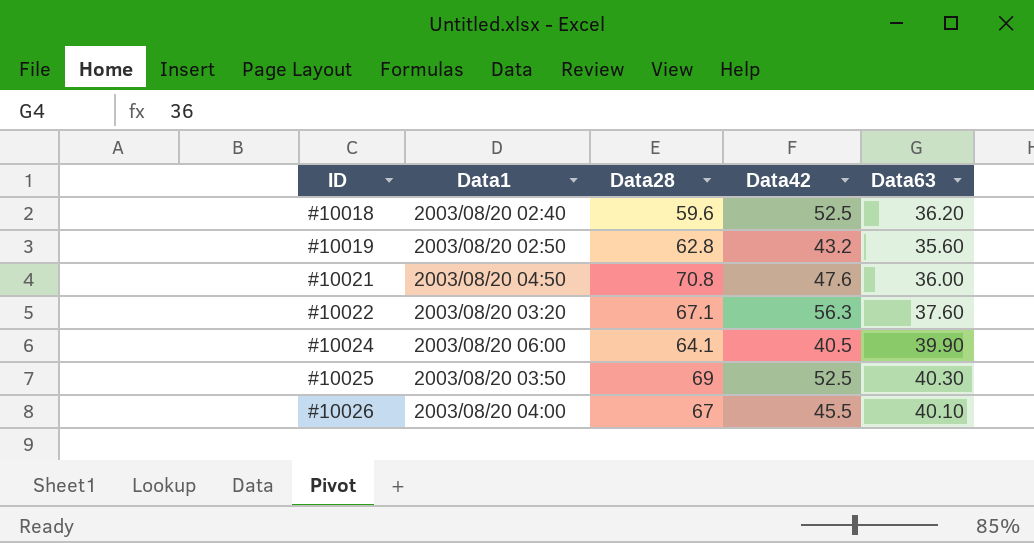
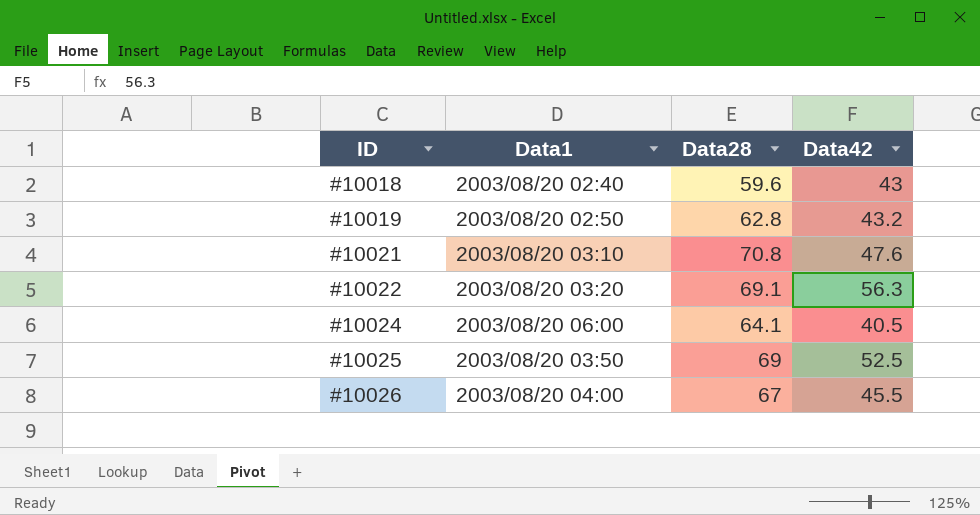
column Data63 | position: 5 -> none
#10018 | Data42: 52.5 -> 43
#10021 | Data1: 2003/08/20 04:50 -> 2003/08/20 03:10
#10022 | Data28: 67.1 -> 69.1

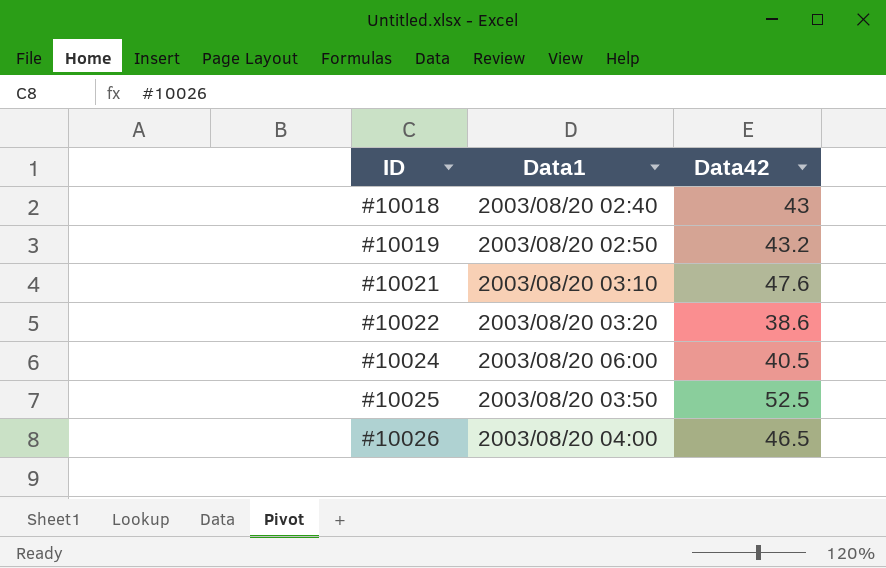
column Data28 | position: 3 -> none
#10022 | Data42: 56.3 -> 38.6
#10026 | Data42: 45.5 -> 46.5

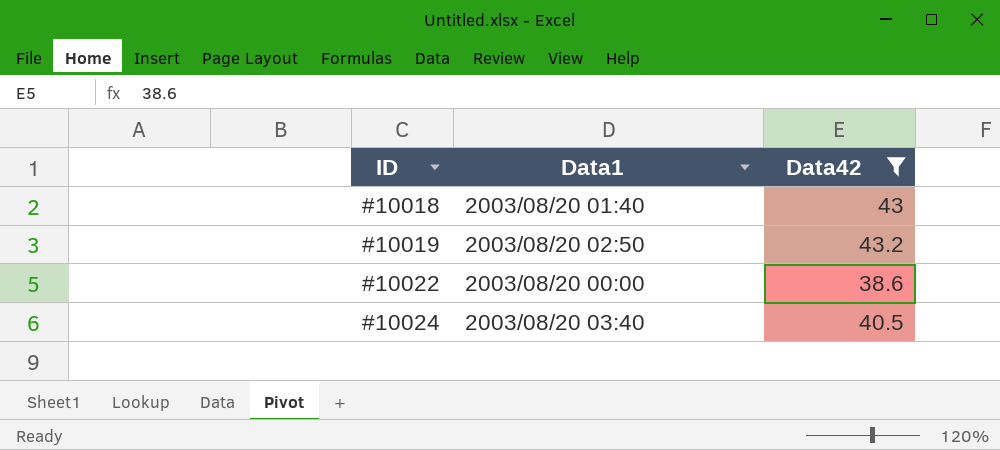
filter: none -> Data42 <= 43.2
#10018 | Data1: 2003/08/20 02:40 -> 2003/08/20 01:40
#10022 | Data1: 2003/08/20 03:20 -> 2003/08/20 00:00
#10024 | Data1: 2003/08/20 06:00 -> 2003/08/20 03:40

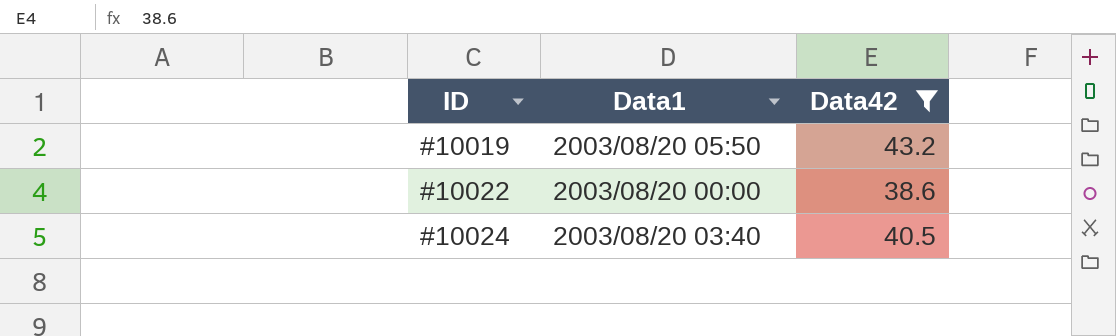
row #10018: 2003/08/20 01:40 | 43 -> none
#10019 | Data1: 2003/08/20 02:50 -> 2003/08/20 05:50

